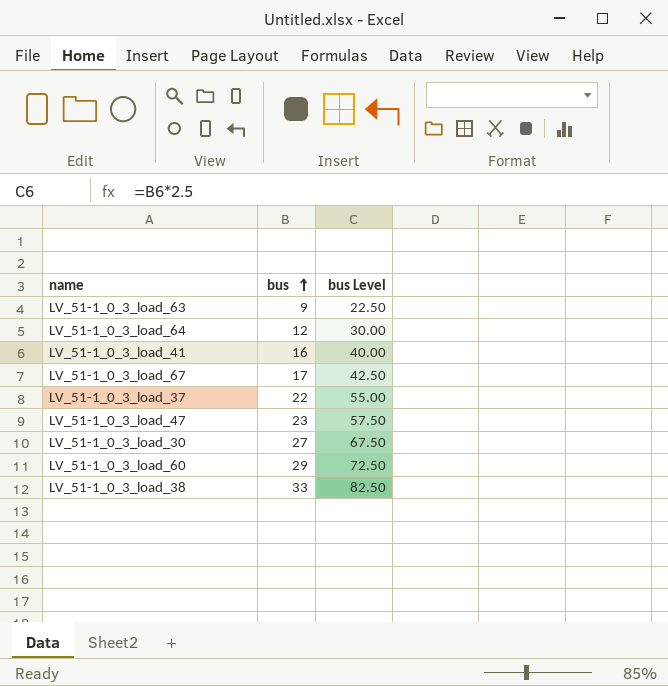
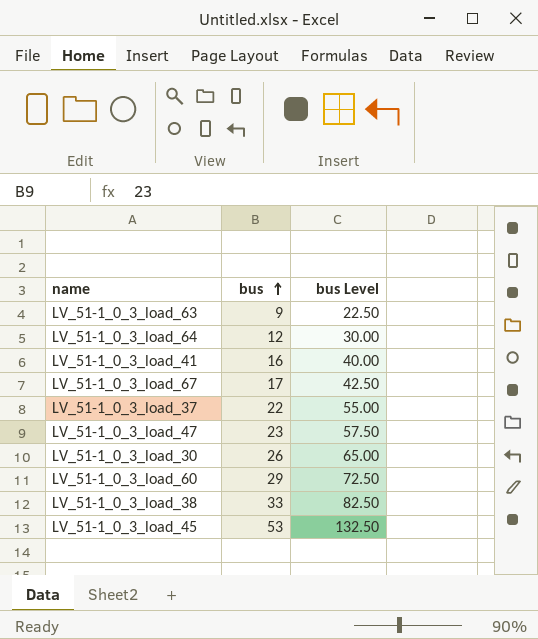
LV_51-1_0_3_load_30 | bus: 27 -> 26
LV_51-1_0_3_load_30 | bus Level: 67.50 -> 65.00
row LV_51-1_0_3_load_45: none -> 53 | 132.50

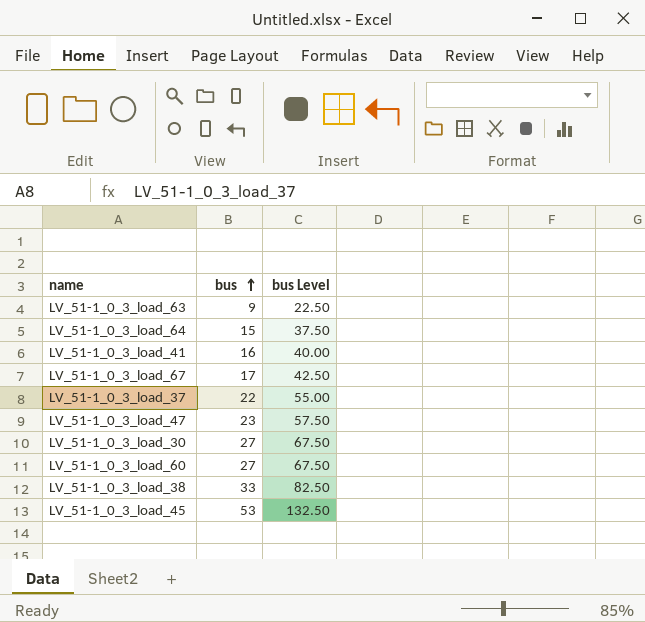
LV_51-1_0_3_load_64 | bus: 12 -> 15
LV_51-1_0_3_load_64 | bus Level: 30.00 -> 37.50
LV_51-1_0_3_load_30 | bus: 26 -> 27
LV_51-1_0_3_load_30 | bus Level: 65.00 -> 67.50
LV_51-1_0_3_load_60 | bus: 29 -> 27
LV_51-1_0_3_load_60 | bus Level: 72.50 -> 67.50

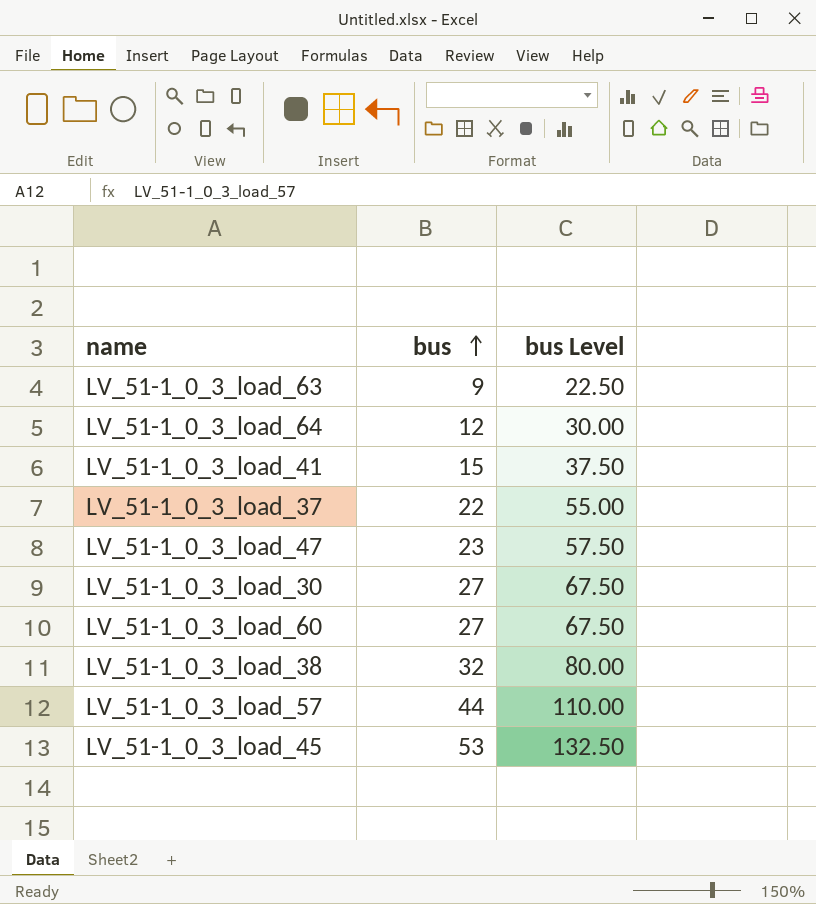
row LV_51-1_0_3_load_67: 17 | 42.50 -> none
LV_51-1_0_3_load_64 | bus: 15 -> 12
LV_51-1_0_3_load_64 | bus Level: 37.50 -> 30.00
LV_51-1_0_3_load_41 | bus: 16 -> 15
LV_51-1_0_3_load_41 | bus Level: 40.00 -> 37.50
LV_51-1_0_3_load_38 | bus: 33 -> 32
LV_51-1_0_3_load_38 | bus Level: 82.50 -> 80.00
row LV_51-1_0_3_load_57: none -> 44 | 110.00

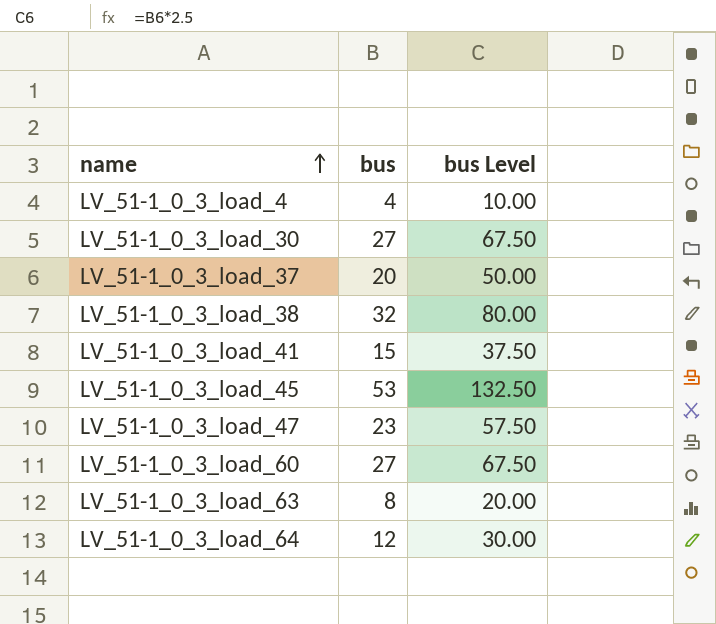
row order: bus ascending -> name ascending
row LV_51-1_0_3_load_57: 44 | 110.00 -> none
row LV_51-1_0_3_load_4: none -> 4 | 10.00
LV_51-1_0_3_load_37 | bus: 22 -> 20
LV_51-1_0_3_load_37 | bus Level: 55.00 -> 50.00
LV_51-1_0_3_load_63 | bus: 9 -> 8
LV_51-1_0_3_load_63 | bus Level: 22.50 -> 20.00

